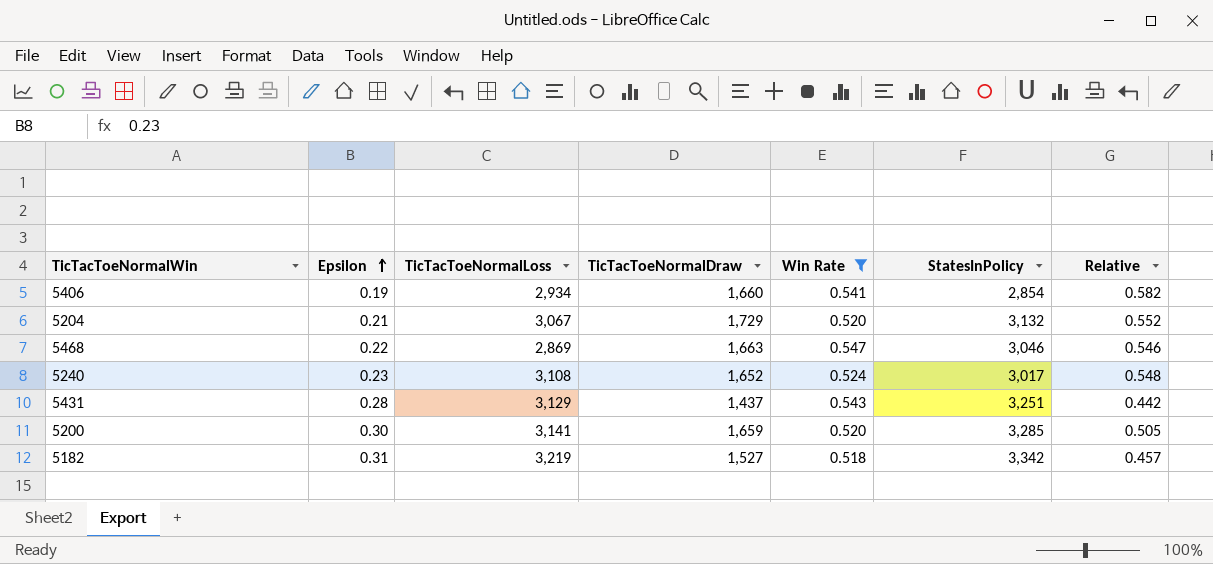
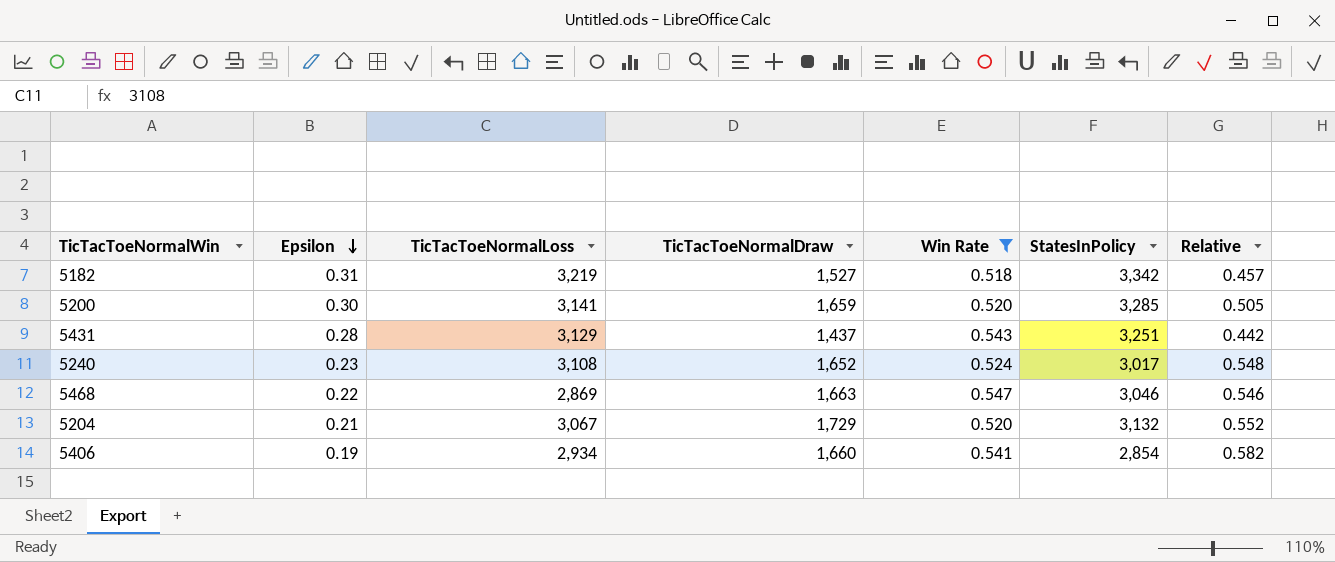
row order: Epsilon ascending -> Epsilon descending

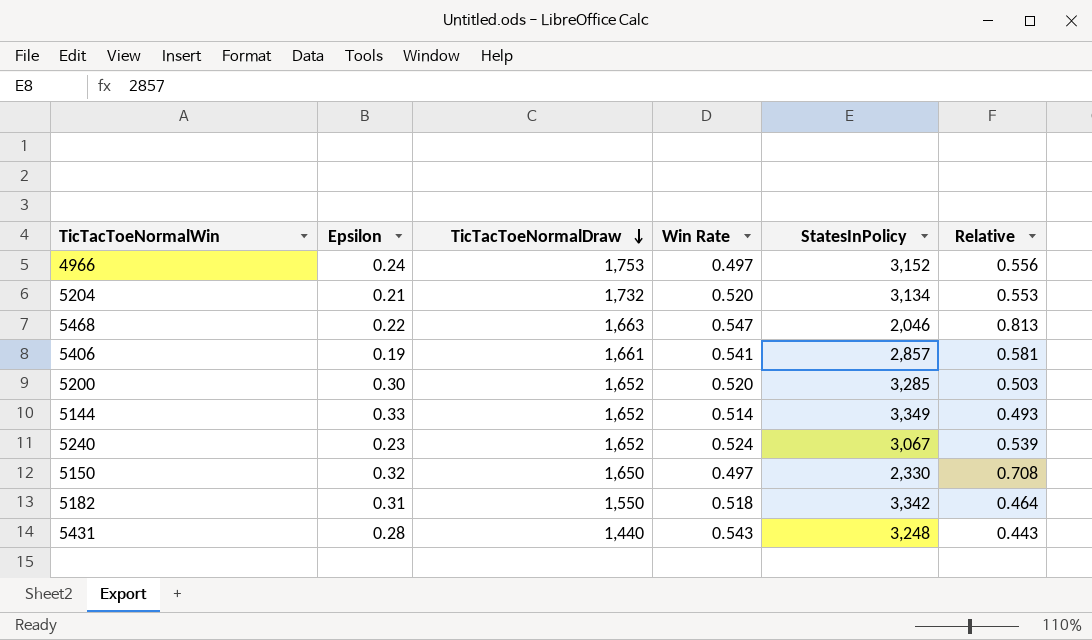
filter: Win Rate >= 0.518 -> none
row order: Epsilon descending -> TicTacToeNormalDraw descending
column TicTacToeNormalLoss | position: 3 -> none
5204 | TicTacToeNormalDraw: 1,729 -> 1,732
5204 | StatesInPolicy: 3,132 -> 3,134
5204 | Relative: 0.552 -> 0.553
5468 | StatesInPolicy: 3,046 -> 2,046
5468 | Relative: 0.546 -> 0.813
5406 | TicTacToeNormalDraw: 1,660 -> 1,661
5406 | StatesInPolicy: 2,854 -> 2,857
5406 | Relative: 0.582 -> 0.581
5200 | TicTacToeNormalDraw: 1,659 -> 1,652
5200 | Relative: 0.505 -> 0.503
5240 | StatesInPolicy: 3,017 -> 3,067
5240 | Relative: 0.548 -> 0.539
5182 | TicTacToeNormalDraw: 1,527 -> 1,550
5182 | Relative: 0.457 -> 0.464
5431 | TicTacToeNormalDraw: 1,437 -> 1,440
5431 | StatesInPolicy: 3,251 -> 3,248
5431 | Relative: 0.442 -> 0.443

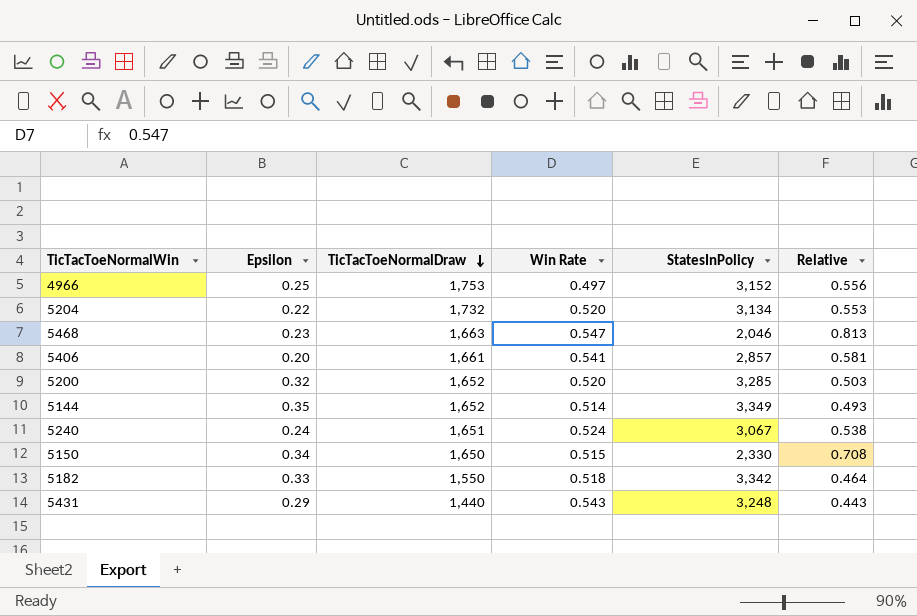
4966 | Epsilon: 0.24 -> 0.25
5204 | Epsilon: 0.21 -> 0.22
5468 | Epsilon: 0.22 -> 0.23
5406 | Epsilon: 0.19 -> 0.20
5200 | Epsilon: 0.30 -> 0.32
5144 | Epsilon: 0.33 -> 0.35
5240 | Epsilon: 0.23 -> 0.24
5240 | TicTacToeNormalDraw: 1,652 -> 1,651
5240 | Relative: 0.539 -> 0.538
5150 | Epsilon: 0.32 -> 0.34
5150 | Win Rate: 0.497 -> 0.515
5182 | Epsilon: 0.31 -> 0.33
5431 | Epsilon: 0.28 -> 0.29

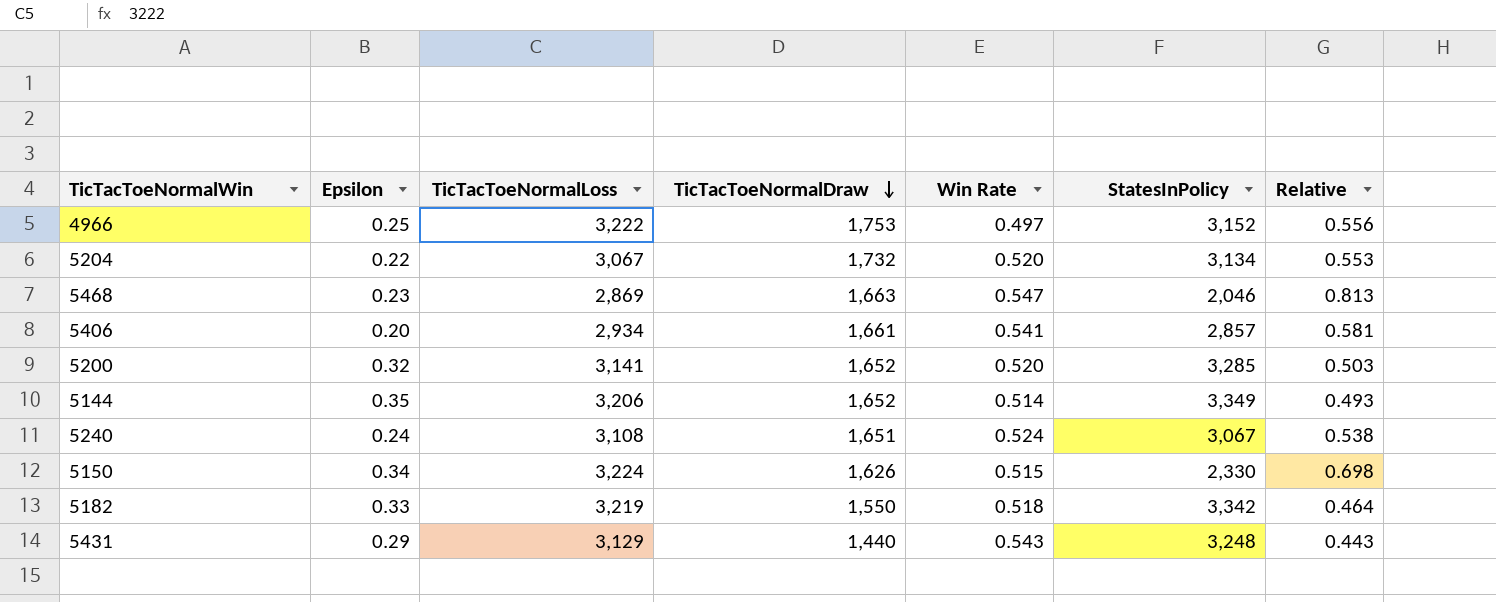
column TicTacToeNormalLoss | position: none -> 3
5150 | TicTacToeNormalDraw: 1,650 -> 1,626
5150 | Relative: 0.708 -> 0.698

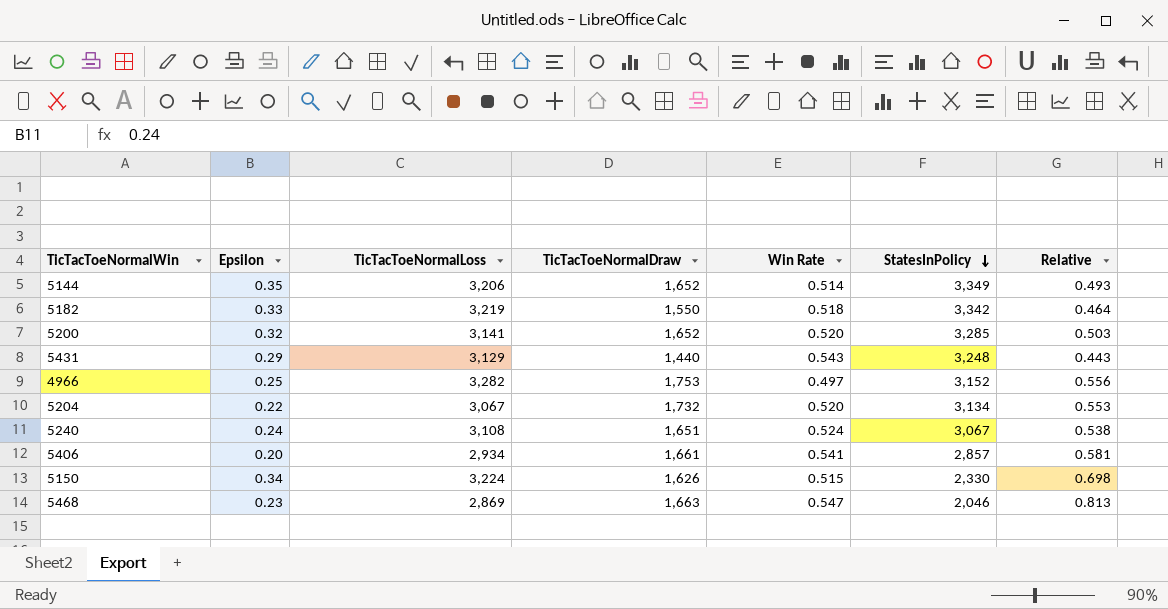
row order: TicTacToeNormalDraw descending -> StatesInPolicy descending
4966 | TicTacToeNormalLoss: 3,222 -> 3,282

